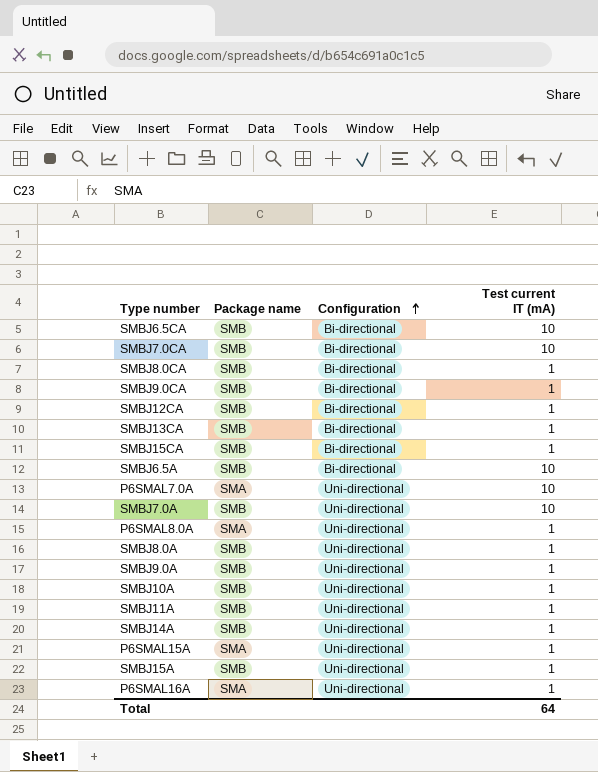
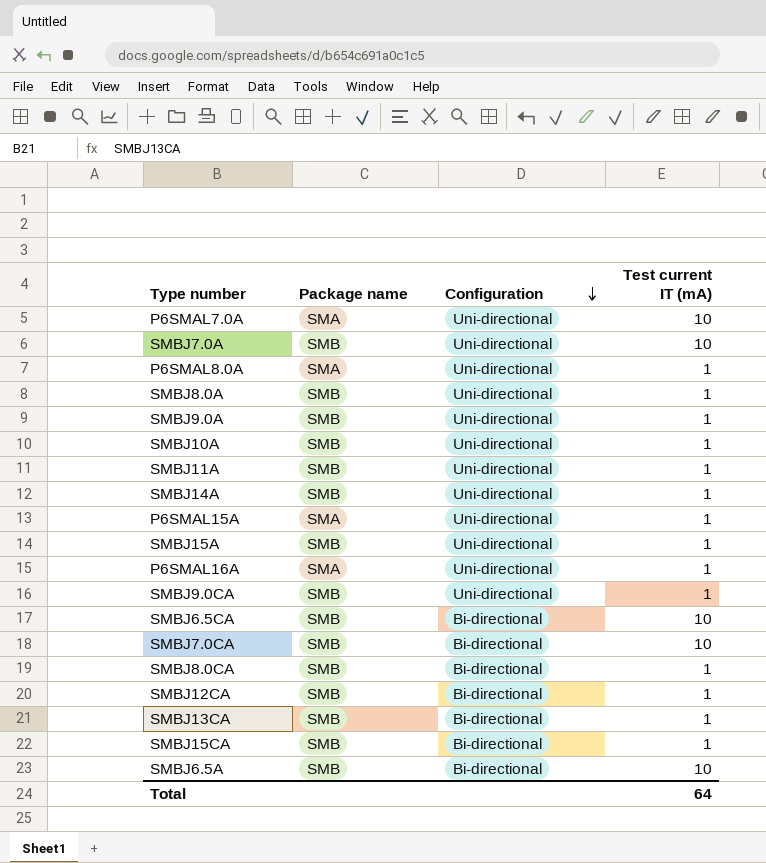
row order: Configuration ascending -> Configuration descending
SMBJ9.0CA | Configuration: Bi-directional -> Uni-directional

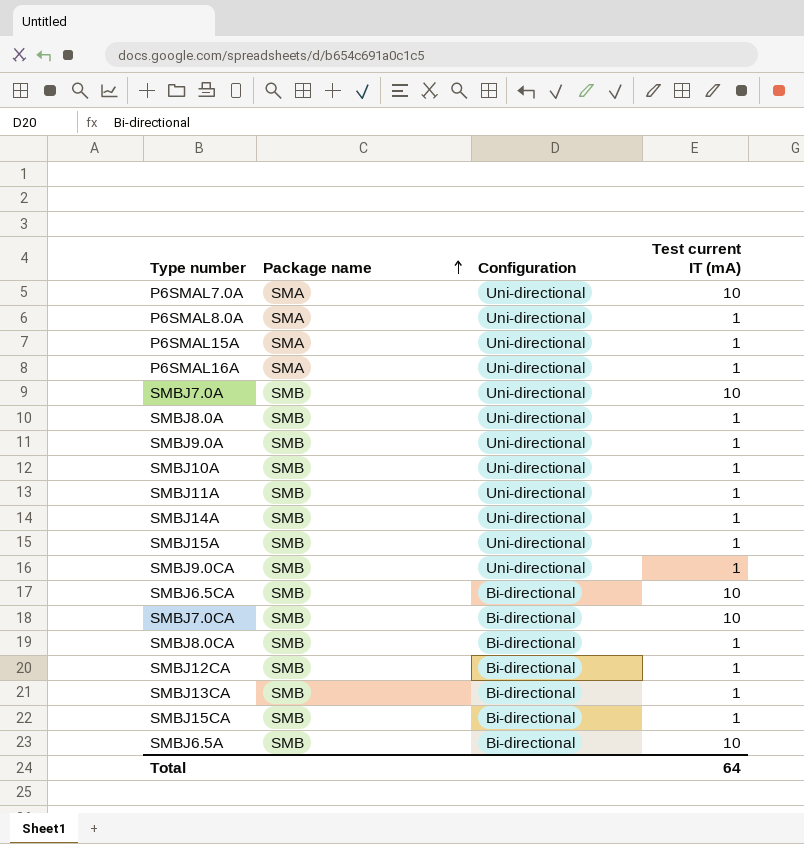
row order: Configuration descending -> Package name ascending

